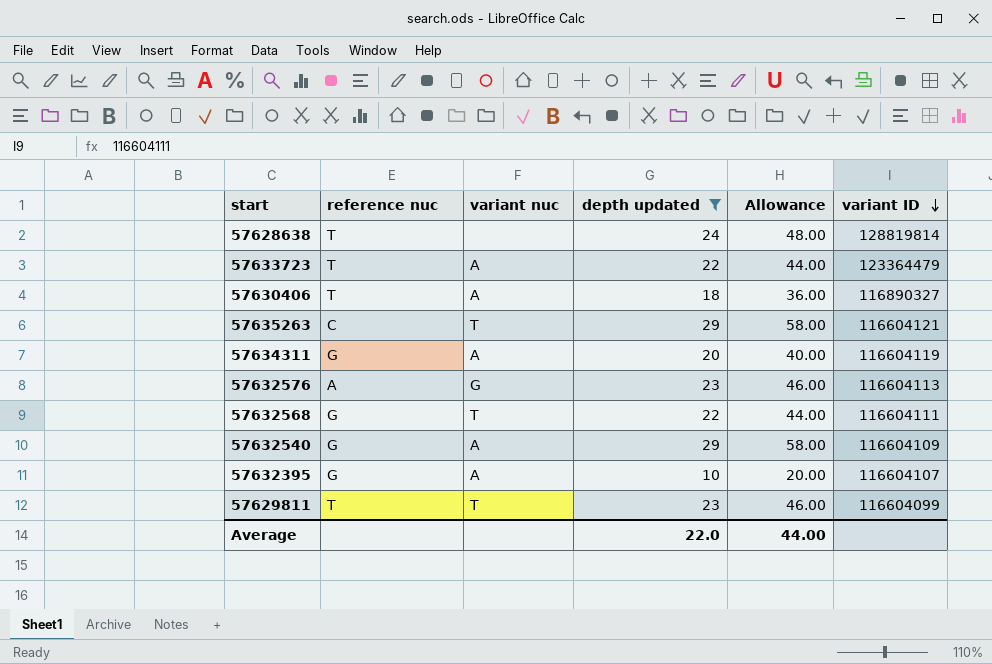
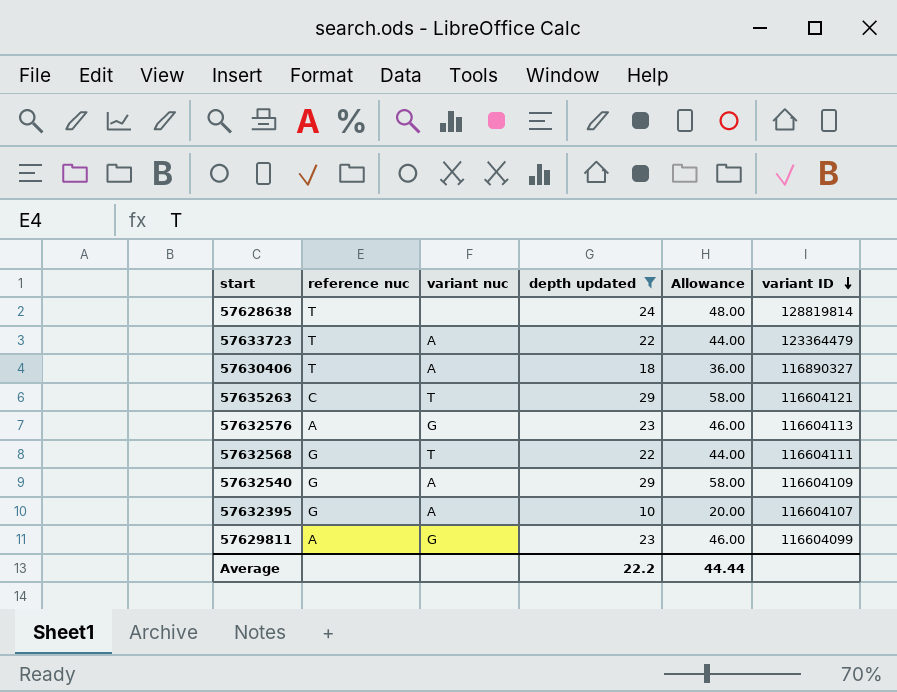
row 57634311: G | A | 20 | 40.00 | 116604119 -> none
57629811 | reference nuc: T -> A
57629811 | variant nuc: T -> G
Average | depth updated: 22.0 -> 22.2
Average | Allowance: 44.00 -> 44.44

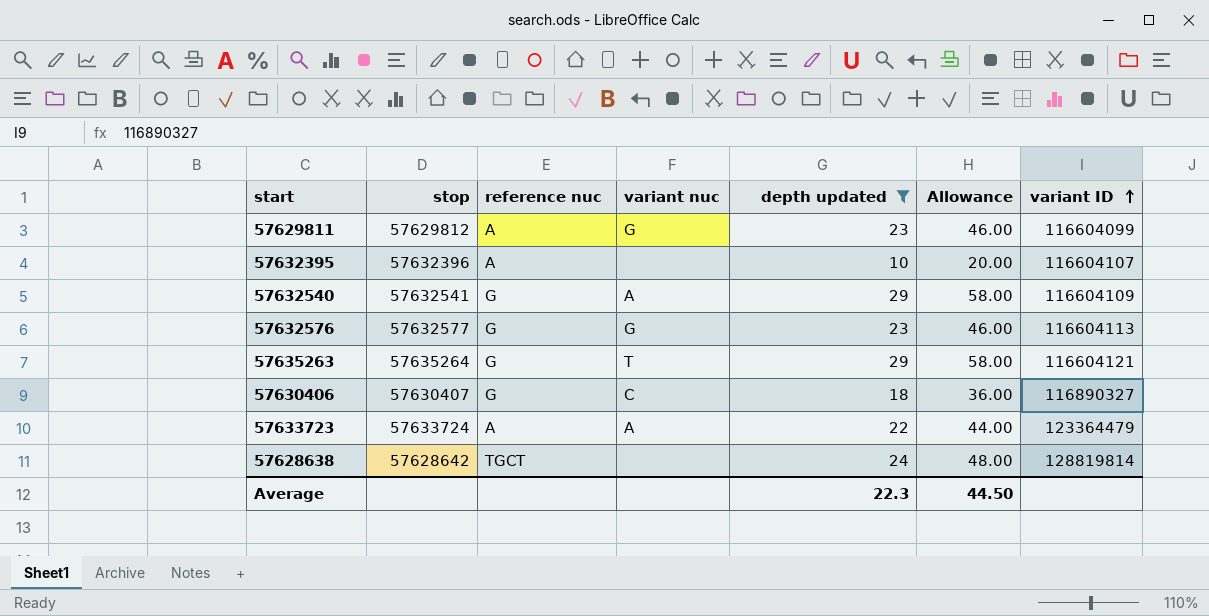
row order: variant ID descending -> variant ID ascending
column stop | position: none -> 2
row 57632568: G | T | 22 | 44.00 | 116604111 -> none
57632395 | reference nuc: G -> A
57632395 | variant nuc: A -> none
57632576 | reference nuc: A -> G
57635263 | reference nuc: C -> G
57630406 | reference nuc: T -> G
57630406 | variant nuc: A -> C
57633723 | reference nuc: T -> A
57628638 | reference nuc: T -> TGCT
Average | depth updated: 22.2 -> 22.3
Average | Allowance: 44.44 -> 44.50

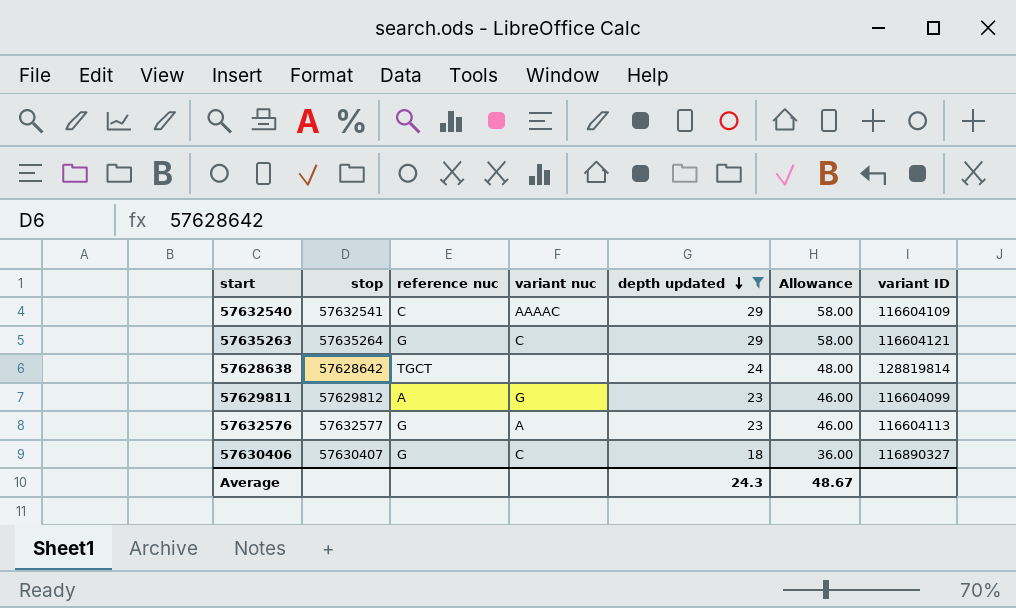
row order: variant ID ascending -> depth updated descending
row 57632395: 57632396 | A | none | 10 | 20.00 | 116604107 -> none
row 57633723: 57633724 | A | A | 22 | 44.00 | 123364479 -> none
57632540 | reference nuc: G -> C
57632540 | variant nuc: A -> AAAAC
57635263 | variant nuc: T -> C
57632576 | variant nuc: G -> A
Average | depth updated: 22.3 -> 24.3
Average | Allowance: 44.50 -> 48.67

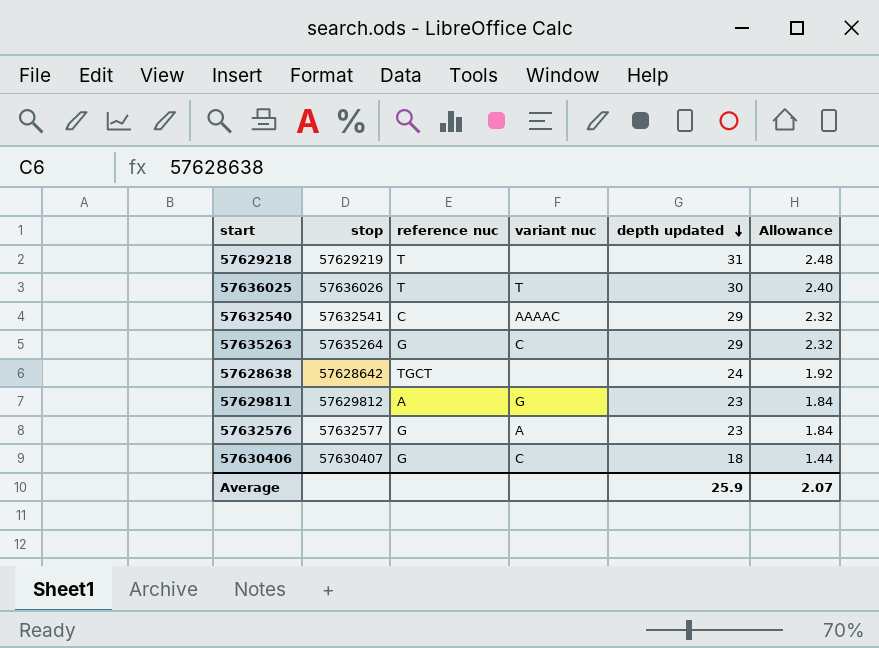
filter: depth updated <= 29 -> none
column variant ID | position: 7 -> none
column Allowance | formula: [depth updated] * 2 -> [depth updated] * 0.08
Average | depth updated: 24.3 -> 25.9
Average | Allowance: 48.67 -> 2.07

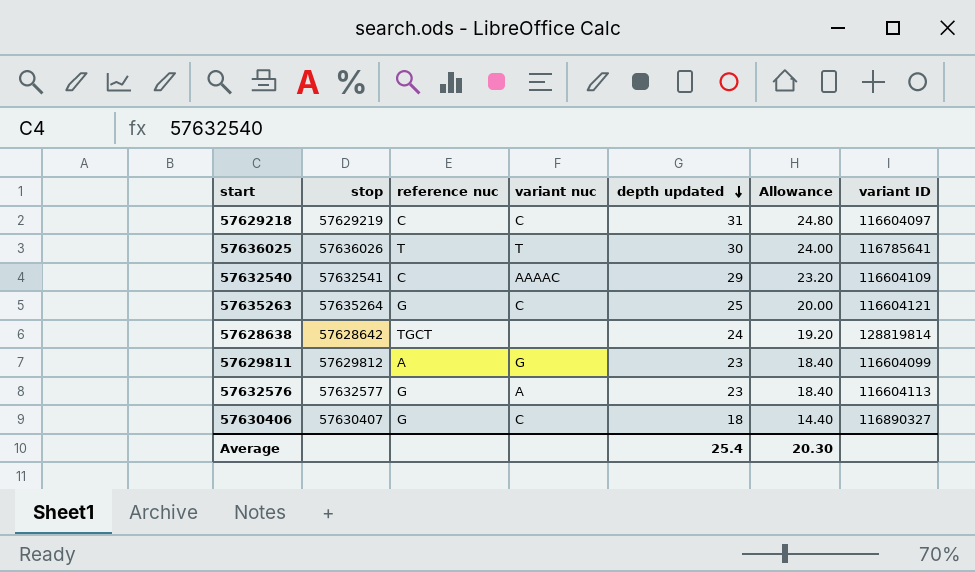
column Allowance | formula: [depth updated] * 0.08 -> [depth updated] * 0.8
column variant ID | position: none -> 7
57629218 | reference nuc: T -> C
57629218 | variant nuc: none -> C
57635263 | depth updated: 29 -> 25
Average | depth updated: 25.9 -> 25.4
Average | Allowance: 2.07 -> 20.30

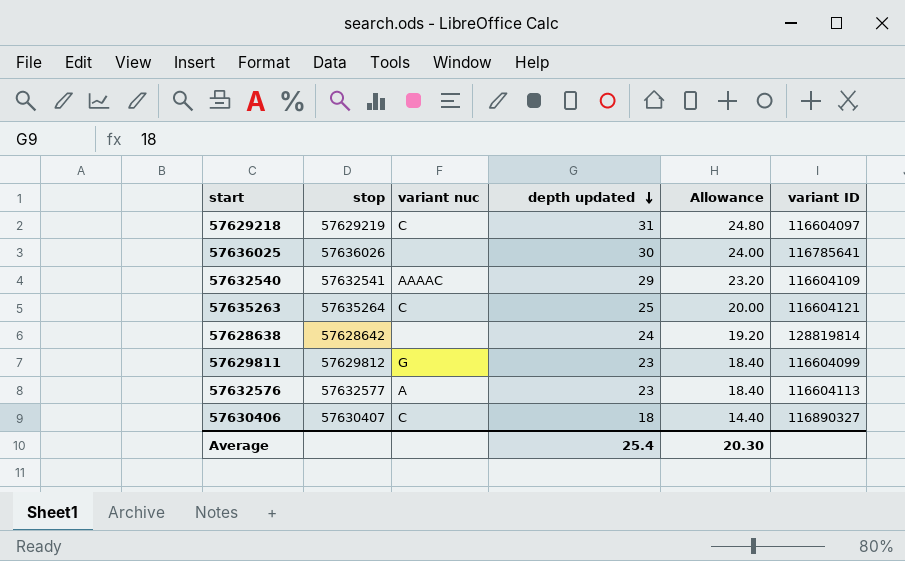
column reference nuc | position: 3 -> none
57636025 | variant nuc: T -> none

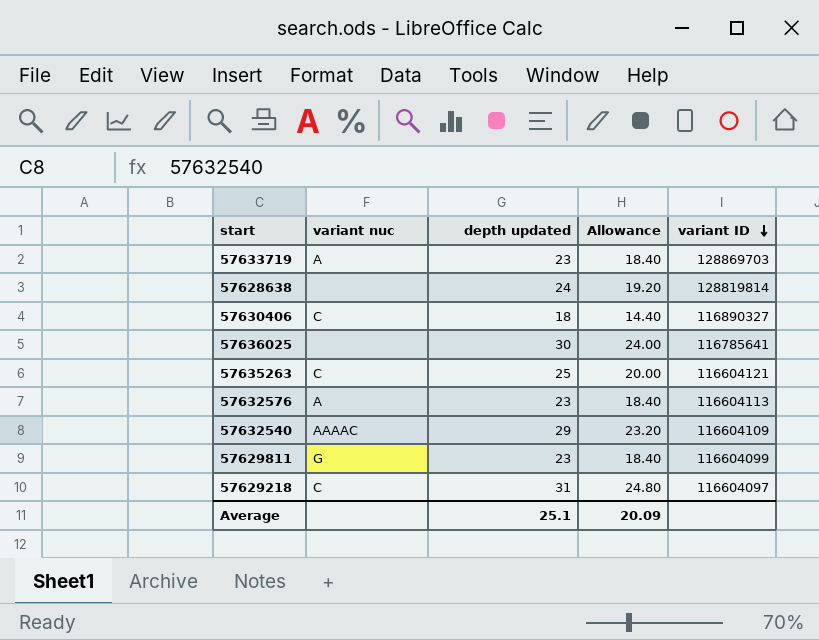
row order: depth updated descending -> variant ID descending
column stop | position: 2 -> none
row 57633719: none -> A | 23 | 18.40 | 128869703
Average | depth updated: 25.4 -> 25.1
Average | Allowance: 20.30 -> 20.09

